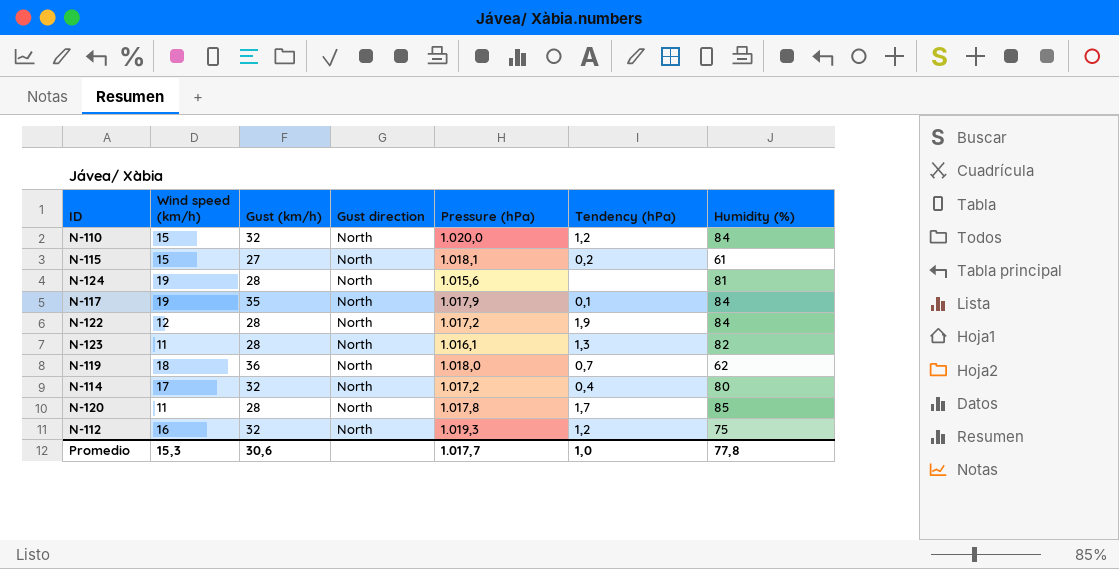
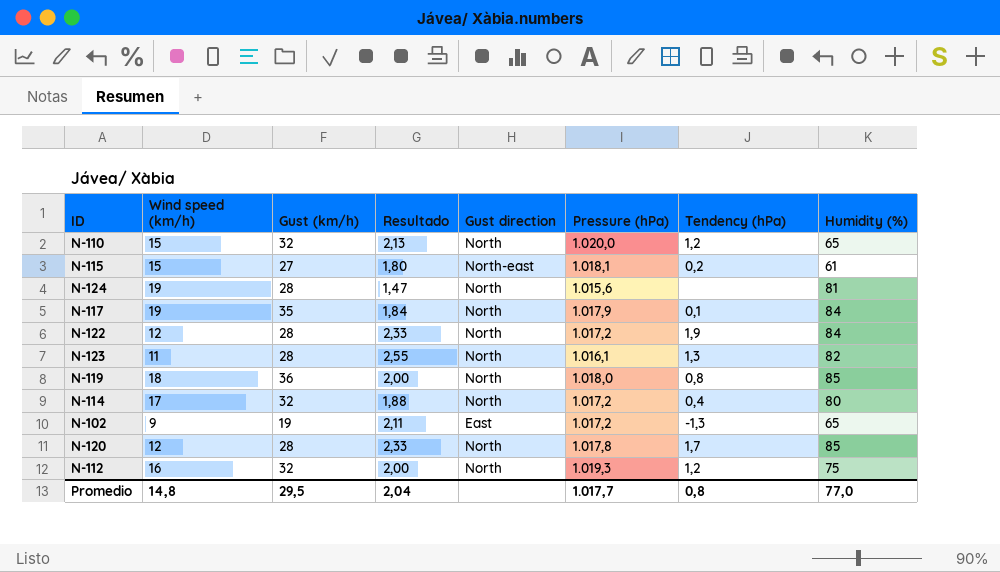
column Resultado | formula: none -> [Gust (km/h)] / [Wind speed (km/h)]
N-110 | Humidity (%): 84 -> 65
N-115 | Gust direction: North -> North-east
N-119 | Tendency (hPa): 0,7 -> 0,8
N-119 | Humidity (%): 62 -> 85
row N-102: none -> 9 | 19 | 2,11 | East | 1.017,2 | -1,3 | 65
N-120 | Wind speed (km/h): 11 -> 12
Promedio | Wind speed (km/h): 15,3 -> 14,8
Promedio | Gust (km/h): 30,6 -> 29,5
Promedio | Tendency (hPa): 1,0 -> 0,8
Promedio | Humidity (%): 77,8 -> 77,0

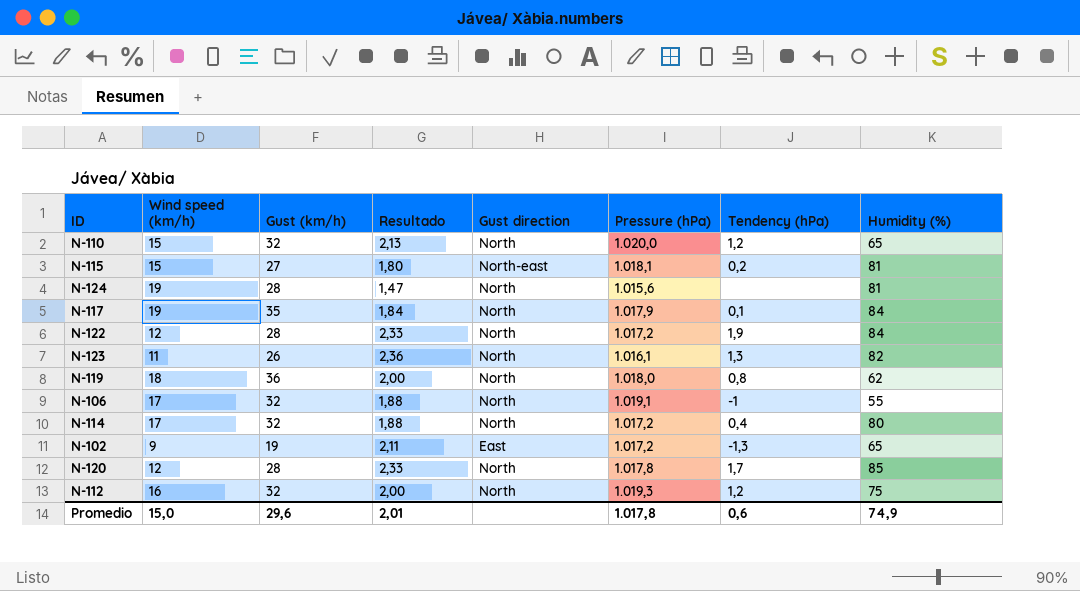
N-115 | Humidity (%): 61 -> 81
N-123 | Gust (km/h): 28 -> 26
N-123 | Resultado: 2,55 -> 2,36
N-119 | Humidity (%): 85 -> 62
row N-106: none -> 17 | 32 | 1,88 | North | 1.019,1 | -1 | 55
Promedio | Wind speed (km/h): 14,8 -> 15,0
Promedio | Gust (km/h): 29,5 -> 29,6
Promedio | Resultado: 2,04 -> 2,01
Promedio | Pressure (hPa): 1.017,7 -> 1.017,8
Promedio | Tendency (hPa): 0,8 -> 0,6
Promedio | Humidity (%): 77,0 -> 74,9

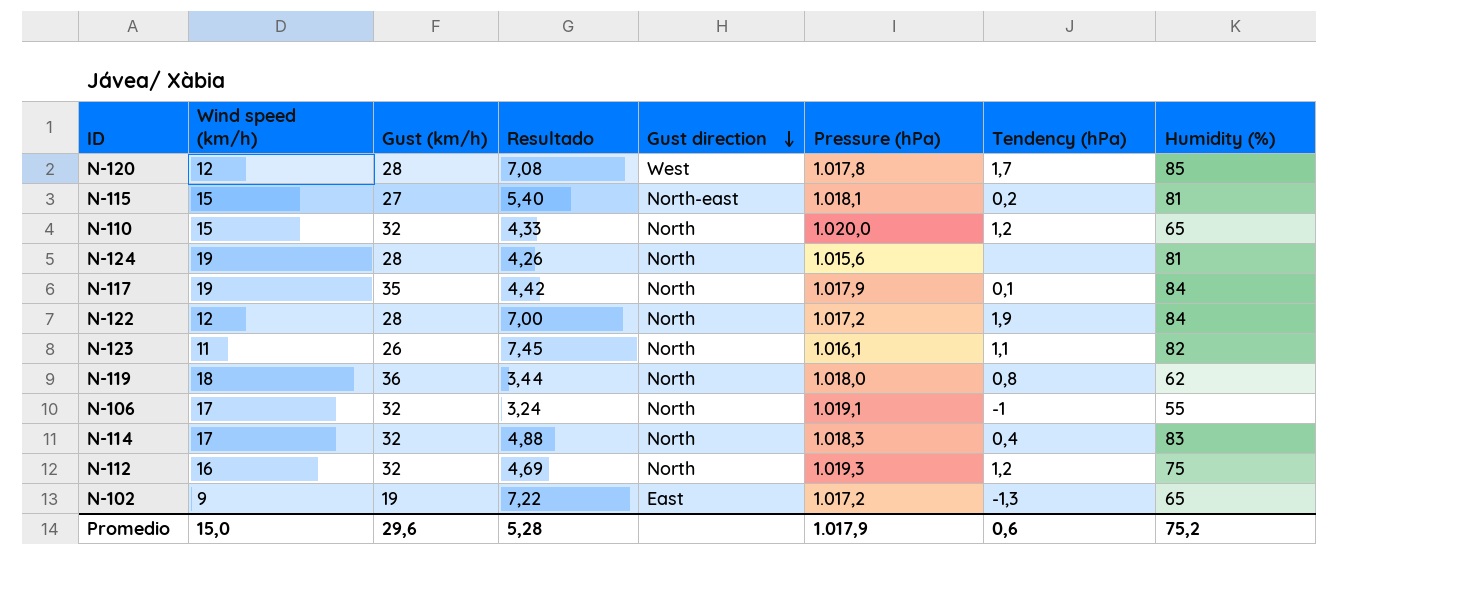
row order: none -> Gust direction descending
column Resultado | formula: [Gust (km/h)] / [Wind speed (km/h)] -> [Humidity (%)] / [Wind speed (km/h)]
N-120 | Gust direction: North -> West
N-123 | Tendency (hPa): 1,3 -> 1,1
N-114 | Pressure (hPa): 1.017,2 -> 1.018,3
N-114 | Humidity (%): 80 -> 83
Promedio | Resultado: 2,01 -> 5,28
Promedio | Pressure (hPa): 1.017,8 -> 1.017,9
Promedio | Humidity (%): 74,9 -> 75,2

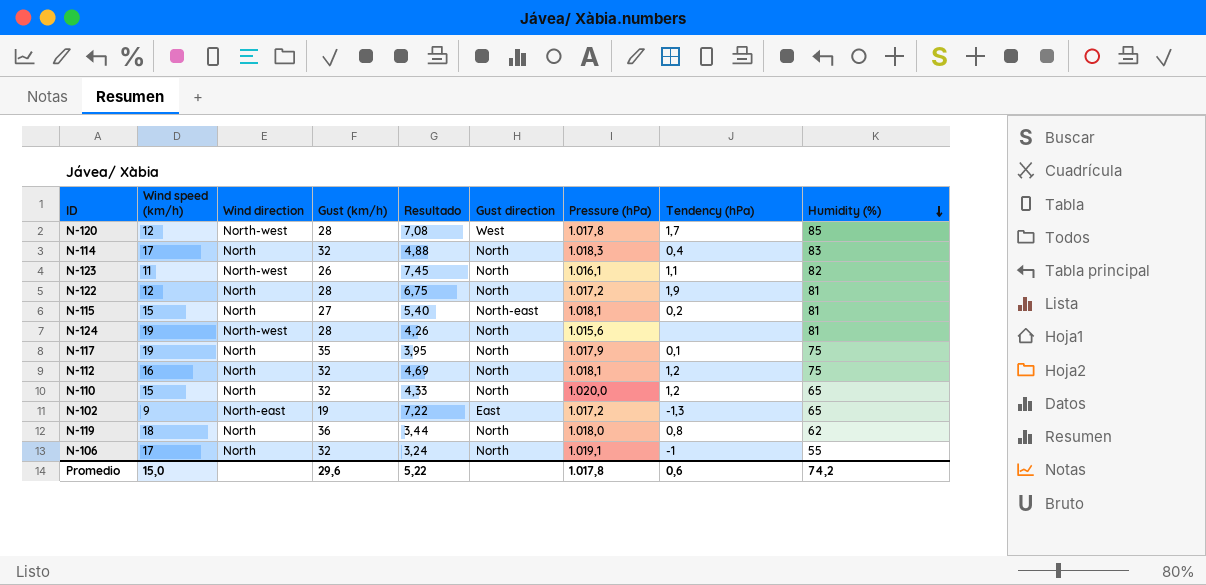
row order: Gust direction descending -> Humidity (%) descending
column Wind direction | position: none -> 3
N-122 | Resultado: 7,00 -> 6,75
N-122 | Humidity (%): 84 -> 81
N-117 | Resultado: 4,42 -> 3,95
N-117 | Humidity (%): 84 -> 75
N-112 | Pressure (hPa): 1.019,3 -> 1.018,1
Promedio | Resultado: 5,28 -> 5,22
Promedio | Pressure (hPa): 1.017,9 -> 1.017,8
Promedio | Humidity (%): 75,2 -> 74,2

